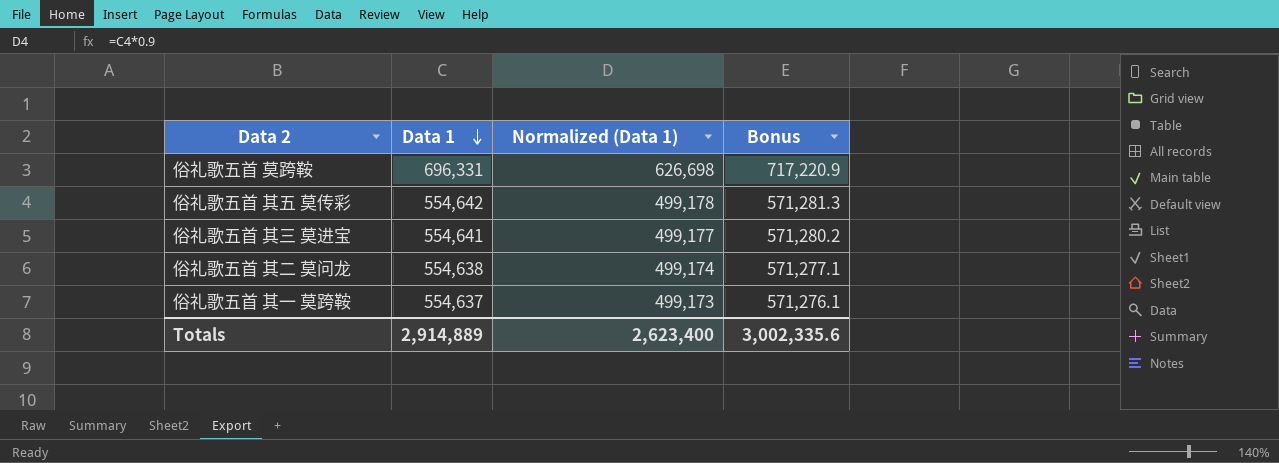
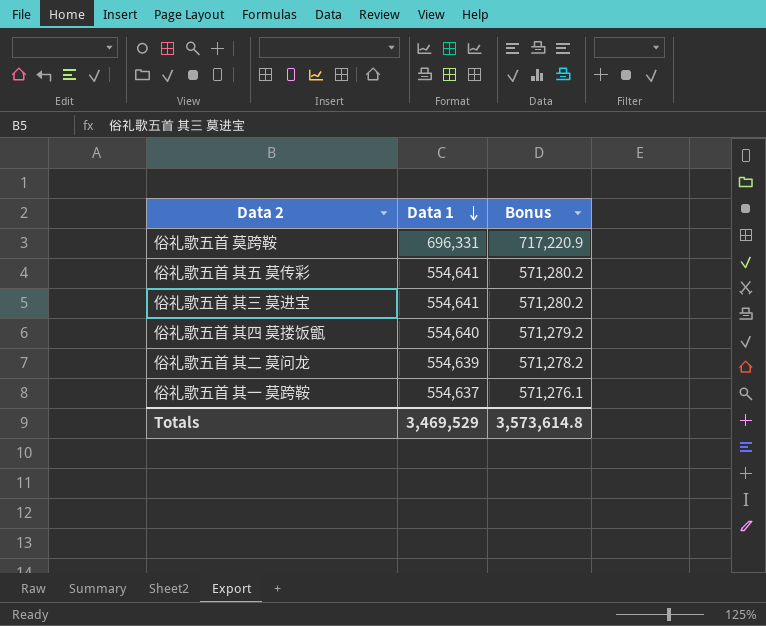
column Normalized (Data 1) | formula: [Data 1] * 0.9 -> none
俗礼歌五首 其五 莫传彩 | Data 1: 554,642 -> 554,641
俗礼歌五首 其五 莫传彩 | Bonus: 571,281.3 -> 571,280.2
row 俗礼歌五首 其四 莫搂饭甑: none -> 554,640 | 571,279.2
俗礼歌五首 其二 莫问龙 | Data 1: 554,638 -> 554,639
俗礼歌五首 其二 莫问龙 | Bonus: 571,277.1 -> 571,278.2
Totals | Data 1: 2,914,889 -> 3,469,529
Totals | Bonus: 3,002,335.6 -> 3,573,614.8

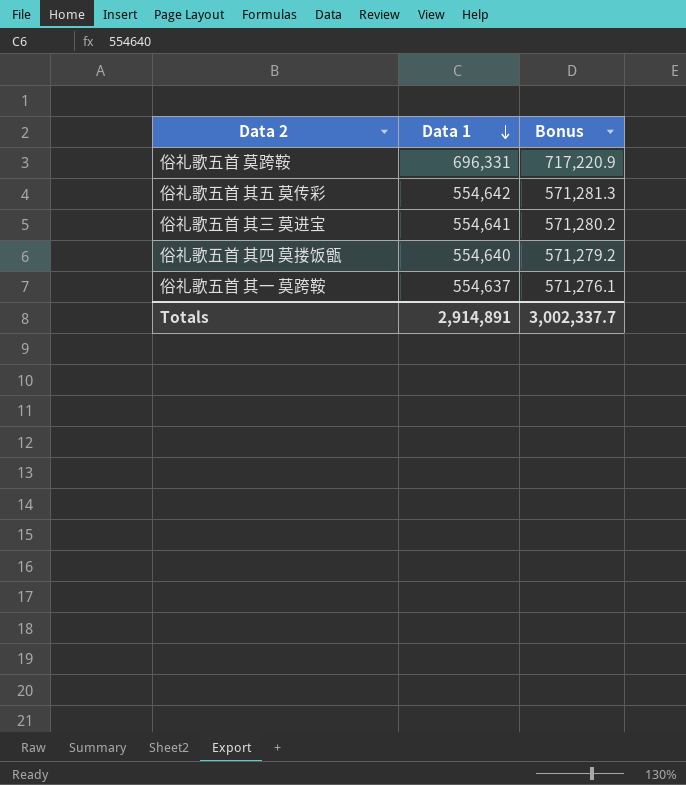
row 俗礼歌五首 其二 莫问龙: 554,639 | 571,278.2 -> none
俗礼歌五首 其五 莫传彩 | Data 1: 554,641 -> 554,642
俗礼歌五首 其五 莫传彩 | Bonus: 571,280.2 -> 571,281.3
Totals | Data 1: 3,469,529 -> 2,914,891
Totals | Bonus: 3,573,614.8 -> 3,002,337.7

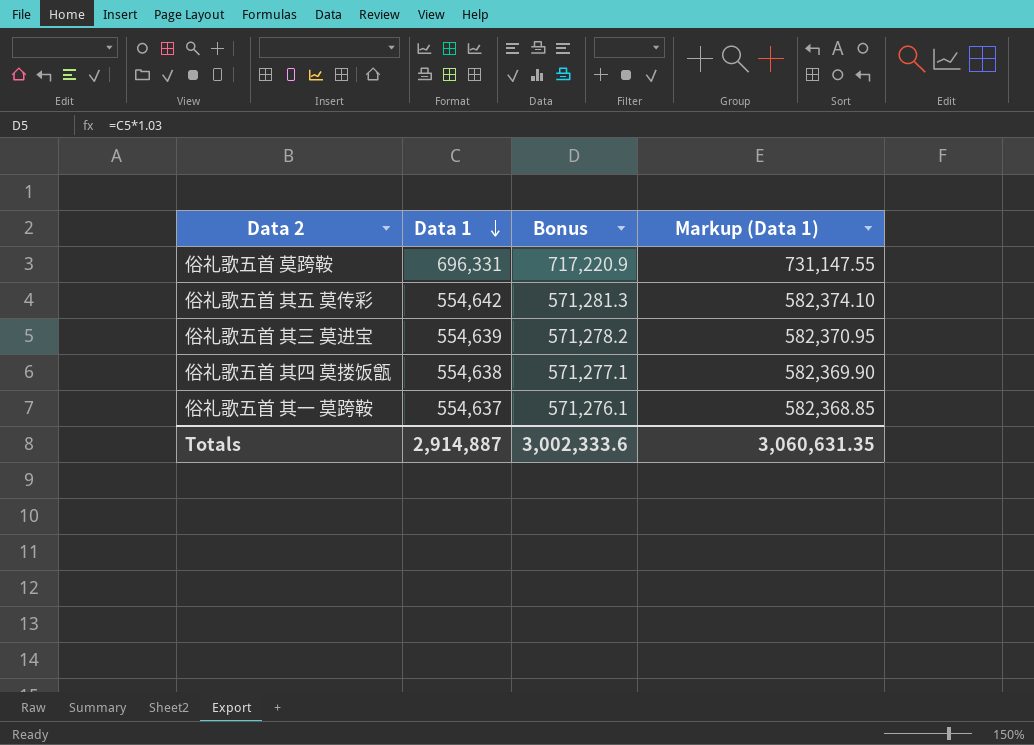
column Markup (Data 1) | formula: none -> [Data 1] * 1.05
俗礼歌五首 其三 莫进宝 | Data 1: 554,641 -> 554,639
俗礼歌五首 其三 莫进宝 | Bonus: 571,280.2 -> 571,278.2
俗礼歌五首 其四 莫搂饭甑 | Data 1: 554,640 -> 554,638
俗礼歌五首 其四 莫搂饭甑 | Bonus: 571,279.2 -> 571,277.1
Totals | Data 1: 2,914,891 -> 2,914,887
Totals | Bonus: 3,002,337.7 -> 3,002,333.6

